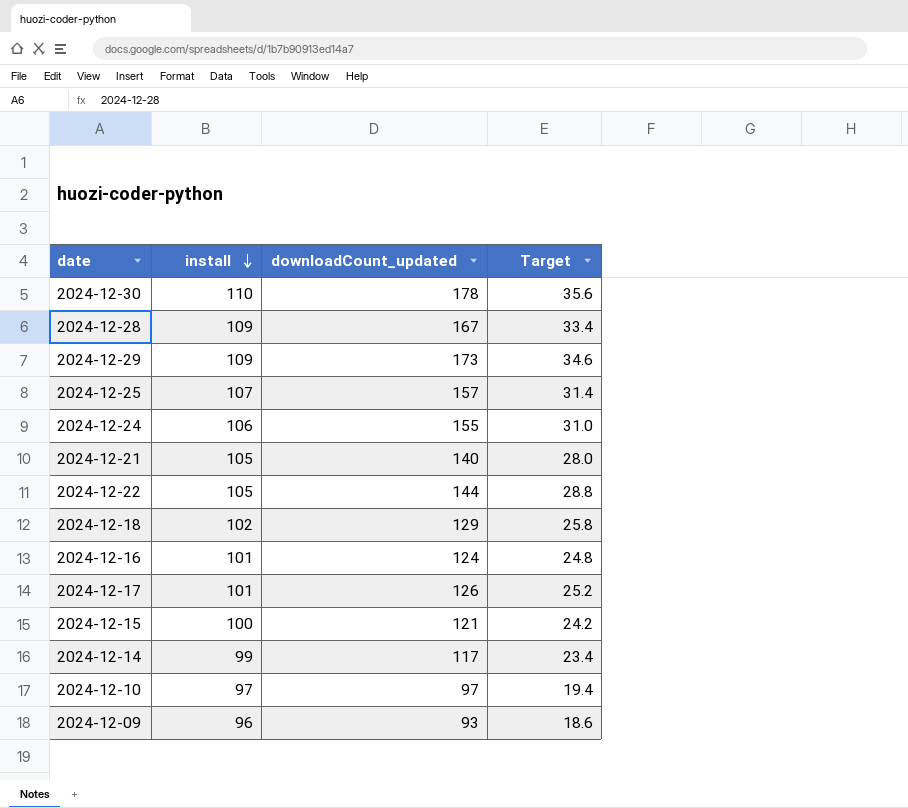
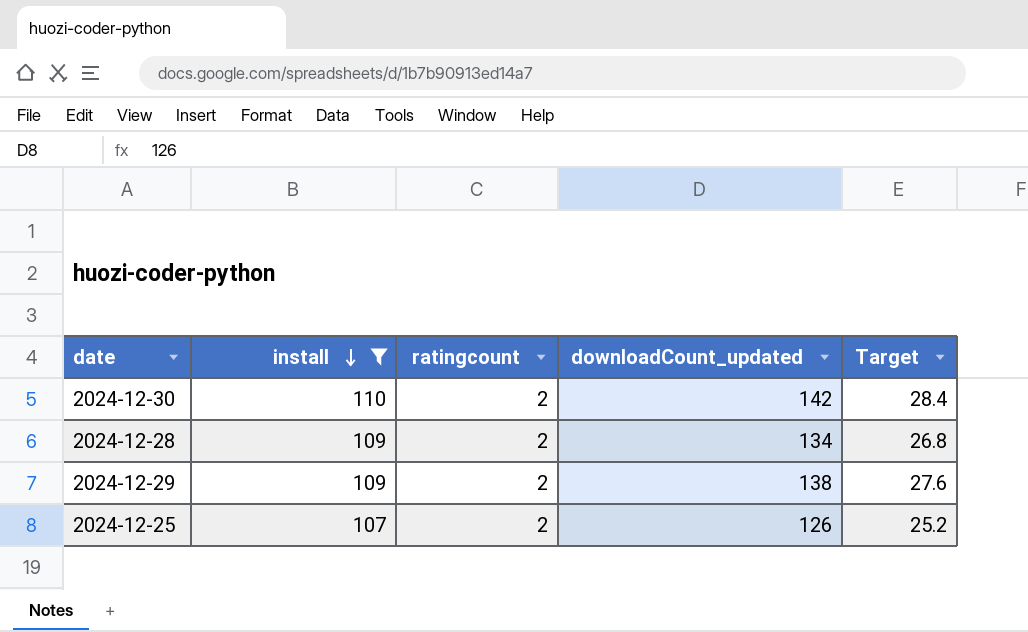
filter: none -> install >= 107
column ratingcount | position: none -> 3
2024-12-30 | downloadCount_updated: 178 -> 142
2024-12-30 | Target: 35.6 -> 28.4
2024-12-28 | downloadCount_updated: 167 -> 134
2024-12-28 | Target: 33.4 -> 26.8
2024-12-29 | downloadCount_updated: 173 -> 138
2024-12-29 | Target: 34.6 -> 27.6
2024-12-25 | downloadCount_updated: 157 -> 126
2024-12-25 | Target: 31.4 -> 25.2

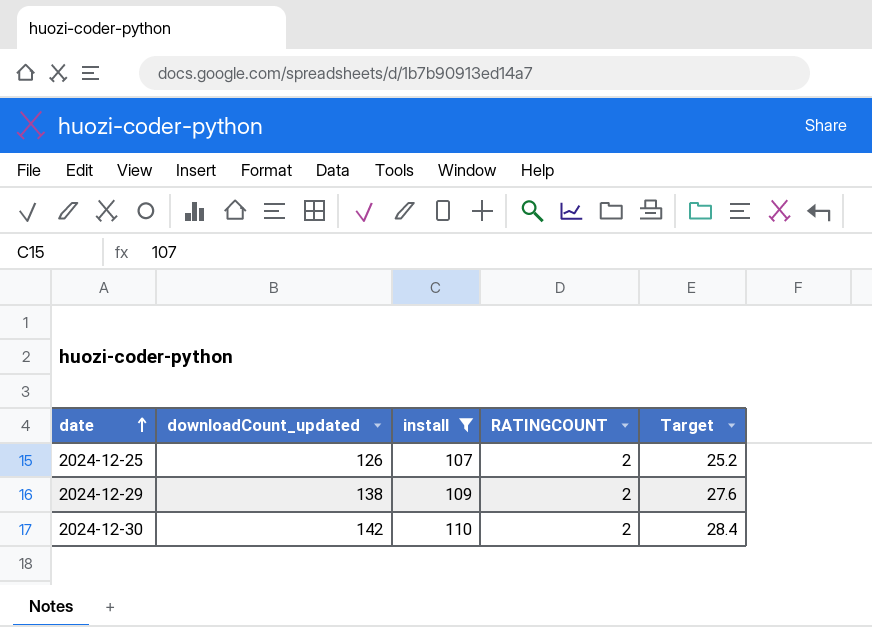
row order: install descending -> date ascending
column downloadCount_updated | position: 4 -> 2
column name: ratingcount -> RATINGCOUNT
row 2024-12-28: 109 | 2 | 134 | 26.8 -> none

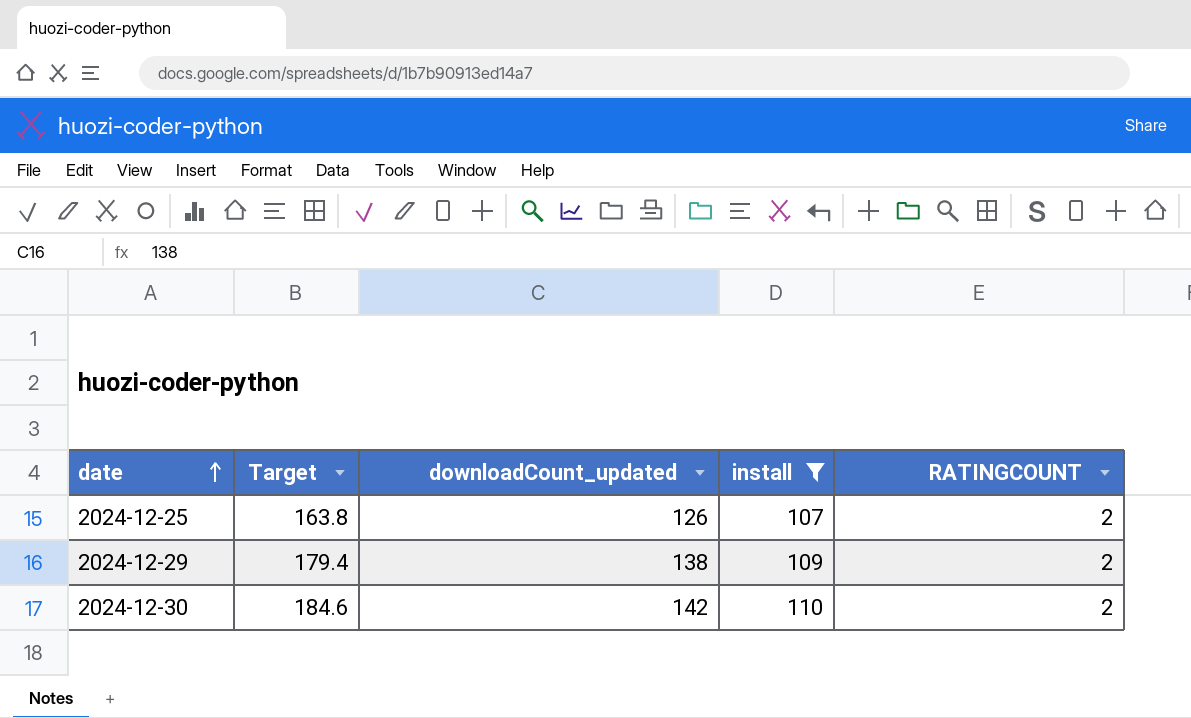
column Target | formula: [downloadCount_updated] * 0.2 -> [downloadCount_updated] * 1.3
column Target | position: 5 -> 2

